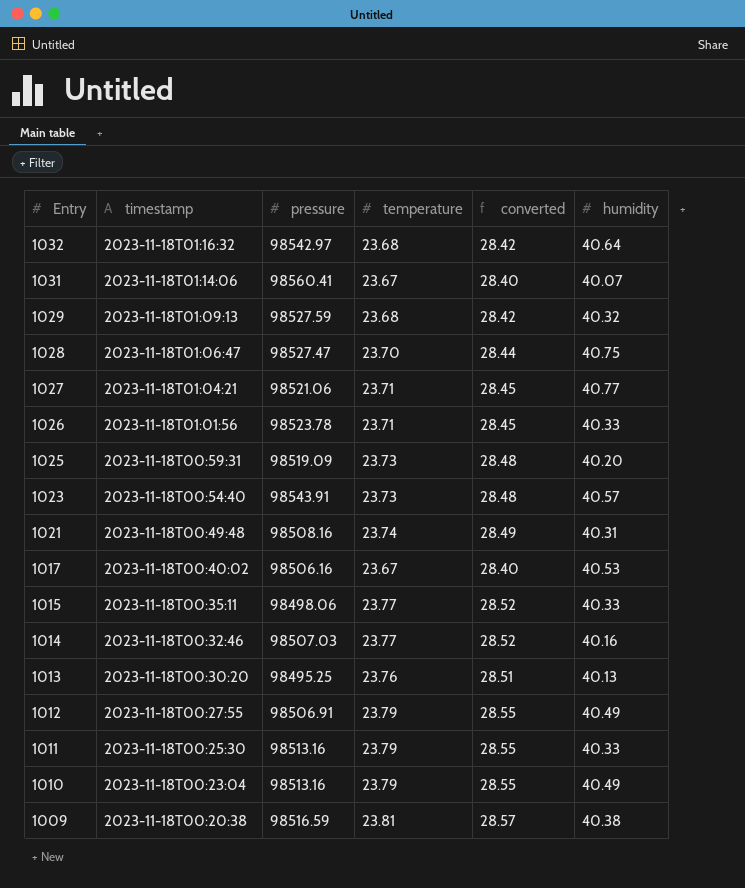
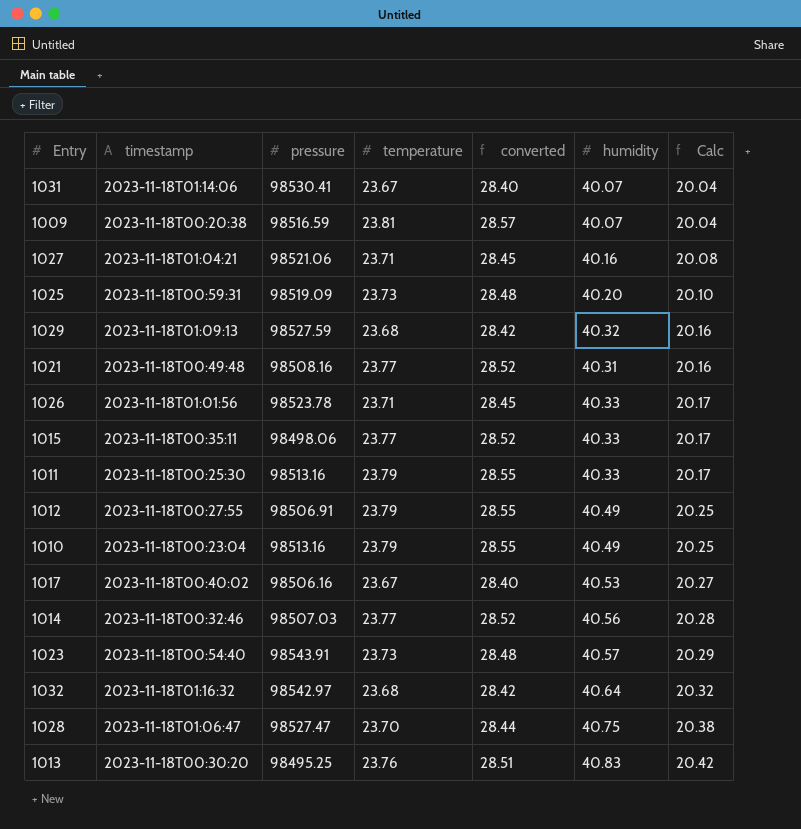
row order: Entry descending -> Calc ascending
column Calc | formula: none -> [humidity] * 0.5
1031 | pressure: 98560.41 -> 98530.41
1009 | humidity: 40.38 -> 40.07
1027 | humidity: 40.77 -> 40.16
1021 | temperature: 23.74 -> 23.77
1021 | converted: 28.49 -> 28.52
1014 | humidity: 40.16 -> 40.56
1013 | humidity: 40.13 -> 40.83

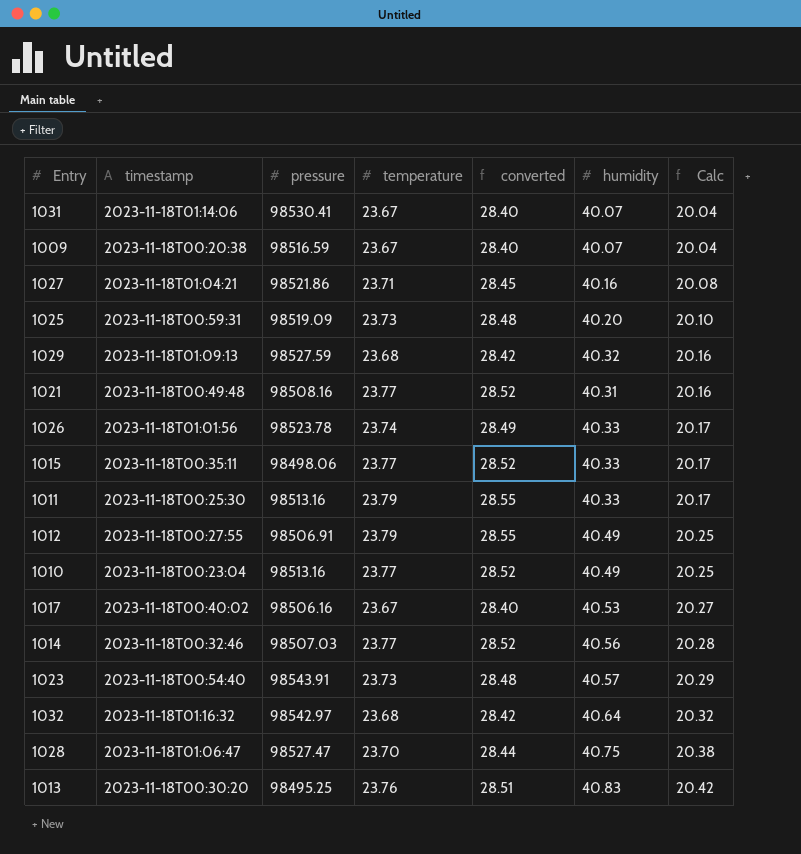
1009 | temperature: 23.81 -> 23.67
1009 | converted: 28.57 -> 28.40
1027 | pressure: 98521.06 -> 98521.86
1026 | temperature: 23.71 -> 23.74
1026 | converted: 28.45 -> 28.49
1010 | temperature: 23.79 -> 23.77
1010 | converted: 28.55 -> 28.52

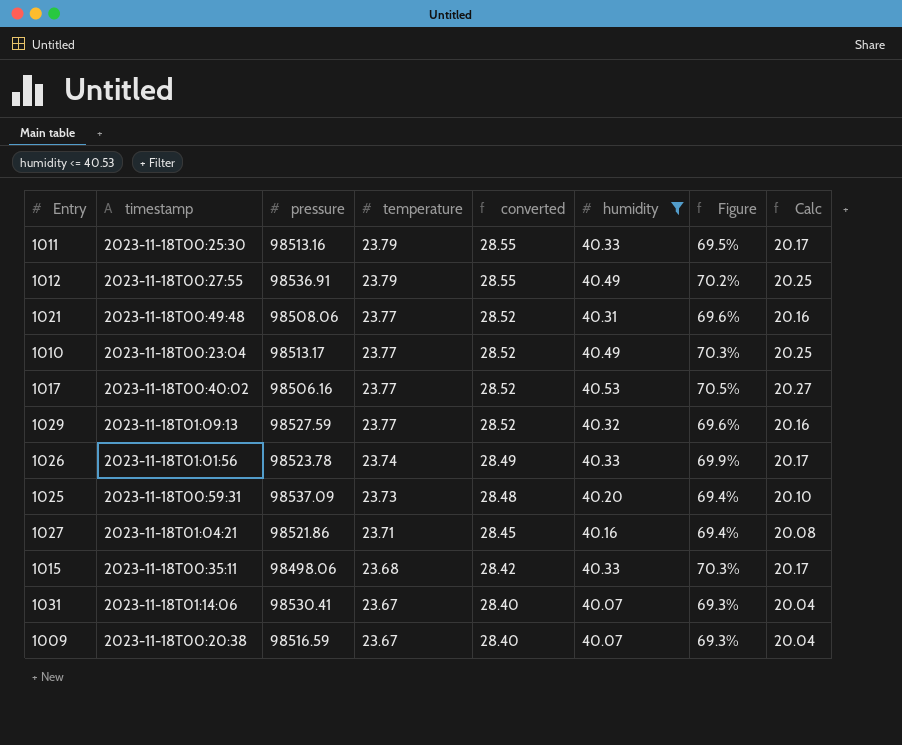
filter: none -> humidity <= 40.53
row order: Calc ascending -> temperature descending
column Figure | formula: none -> ([humidity] - [temperature]) / [temperature]
1012 | pressure: 98506.91 -> 98536.91
1021 | pressure: 98508.16 -> 98508.06
1010 | pressure: 98513.16 -> 98513.17
1017 | temperature: 23.67 -> 23.77
1017 | converted: 28.40 -> 28.52
1029 | temperature: 23.68 -> 23.77
1029 | converted: 28.42 -> 28.52
1025 | pressure: 98519.09 -> 98537.09
1015 | temperature: 23.77 -> 23.68
1015 | converted: 28.52 -> 28.42

